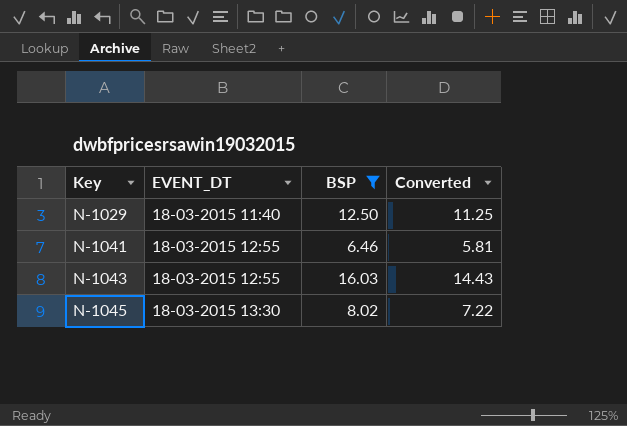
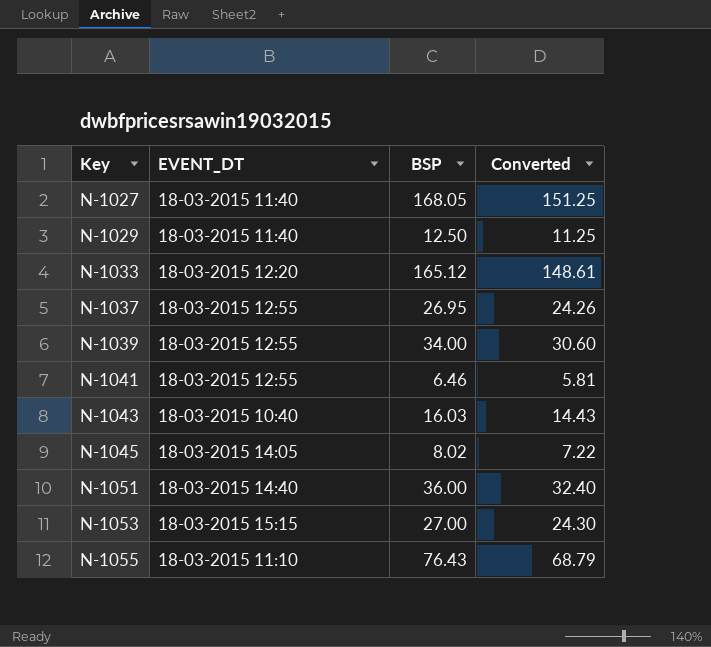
filter: BSP <= 16.03 -> none
N-1043 | EVENT_DT: 18-03-2015 12:55 -> 18-03-2015 10:40
N-1045 | EVENT_DT: 18-03-2015 13:30 -> 18-03-2015 14:05

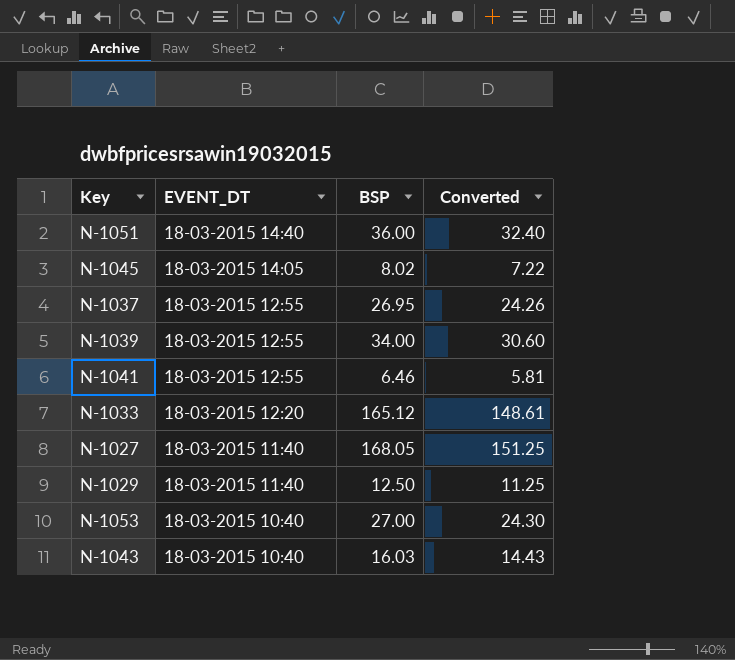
row order: Key ascending -> EVENT_DT descending
row N-1055: 18-03-2015 11:10 | 76.43 | 68.79 -> none
N-1053 | EVENT_DT: 18-03-2015 15:15 -> 18-03-2015 10:40

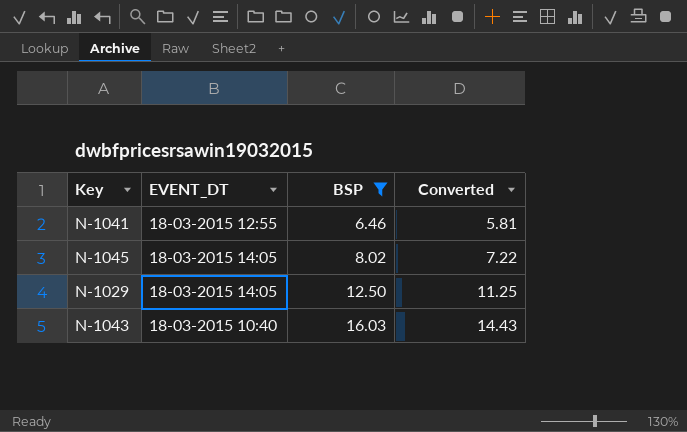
filter: none -> BSP <= 16.03
row order: EVENT_DT descending -> BSP ascending
N-1029 | EVENT_DT: 18-03-2015 11:40 -> 18-03-2015 14:05

